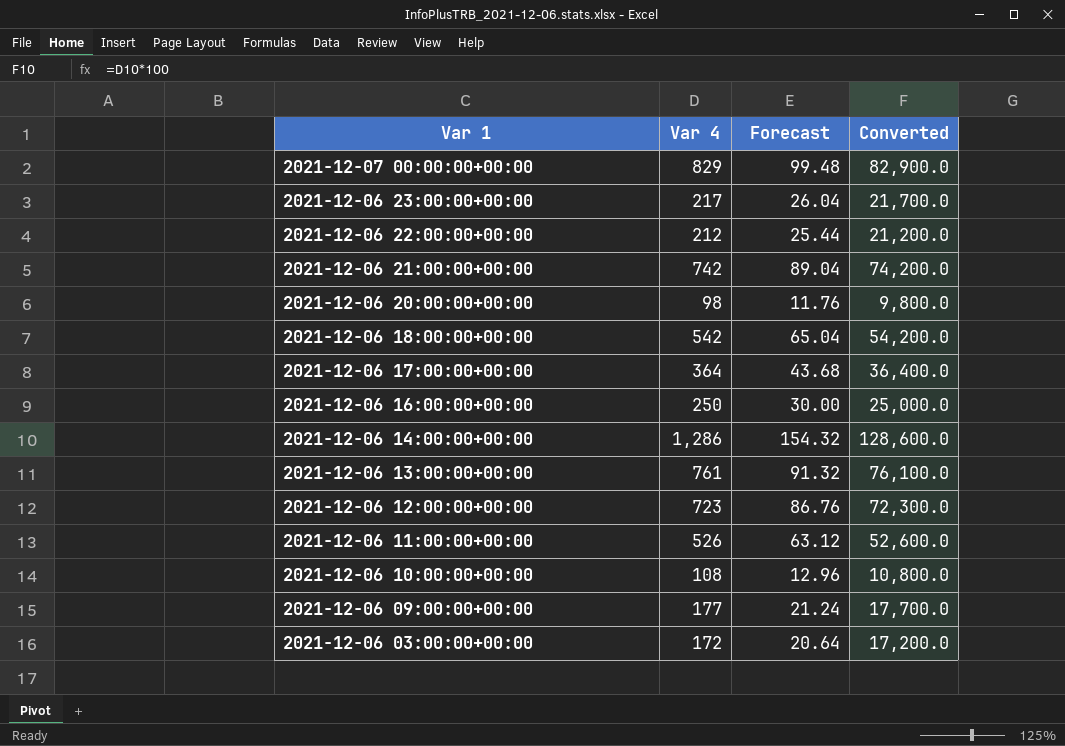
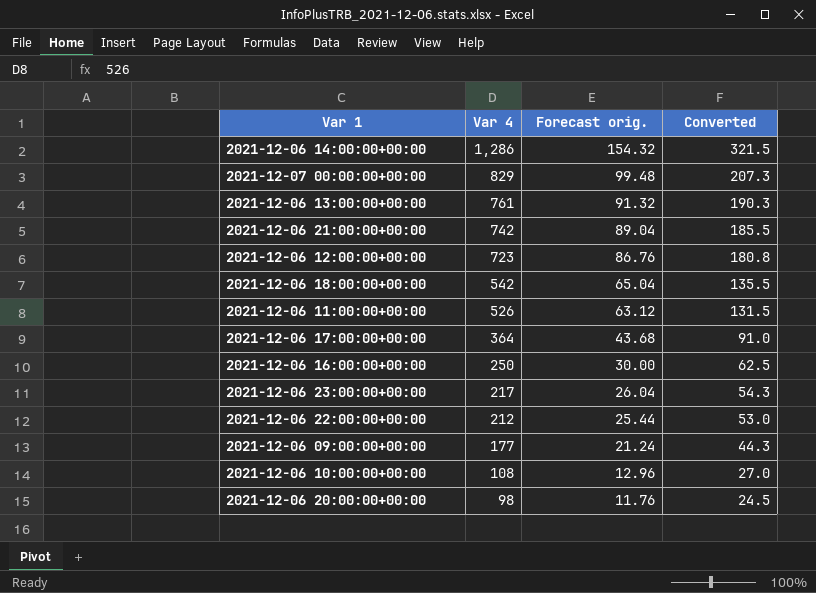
row order: Var 1 descending -> Var 4 descending
column name: Forecast -> Forecast orig.
column Converted | formula: [Var 4] * 100 -> [Var 4] * 0.25
row 2021-12-06 03:00:00+00:00: 172 | 20.64 | 17,200.0 -> none

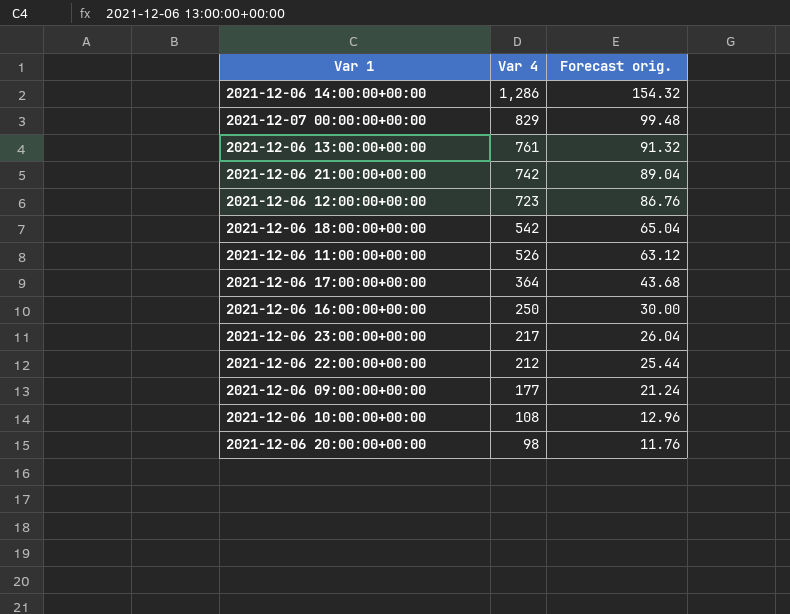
column Converted | formula: [Var 4] * 0.25 -> none

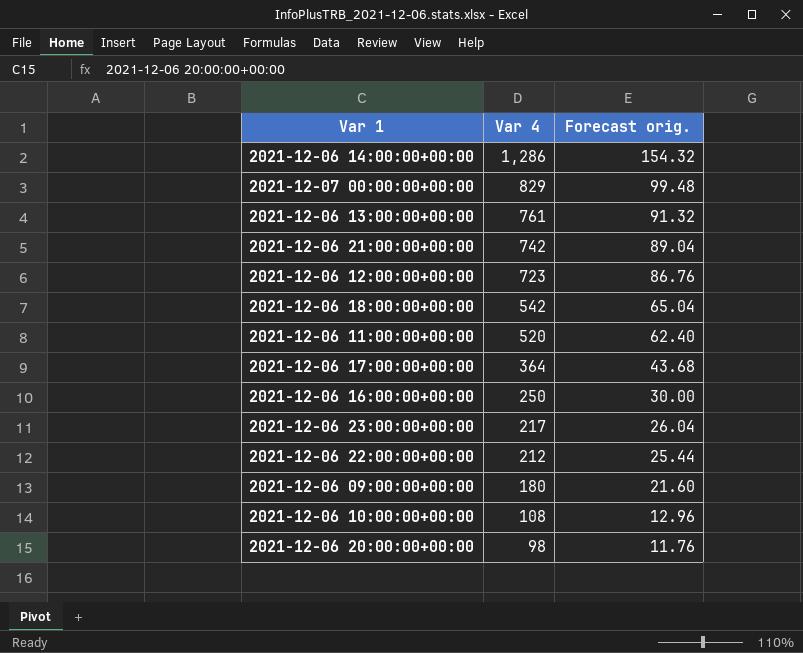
2021-12-06 11:00:00+00:00 | Var 4: 526 -> 520
2021-12-06 11:00:00+00:00 | Forecast orig.: 63.12 -> 62.40
2021-12-06 09:00:00+00:00 | Var 4: 177 -> 180
2021-12-06 09:00:00+00:00 | Forecast orig.: 21.24 -> 21.60

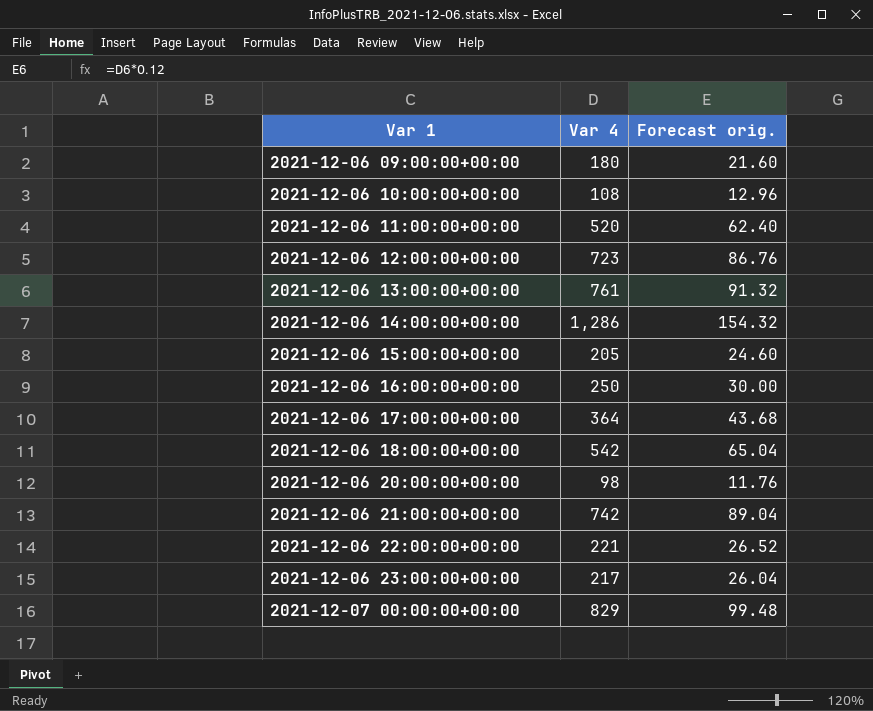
row order: Var 4 descending -> Var 1 ascending
row 2021-12-06 15:00:00+00:00: none -> 205 | 24.60
2021-12-06 22:00:00+00:00 | Var 4: 212 -> 221
2021-12-06 22:00:00+00:00 | Forecast orig.: 25.44 -> 26.52

